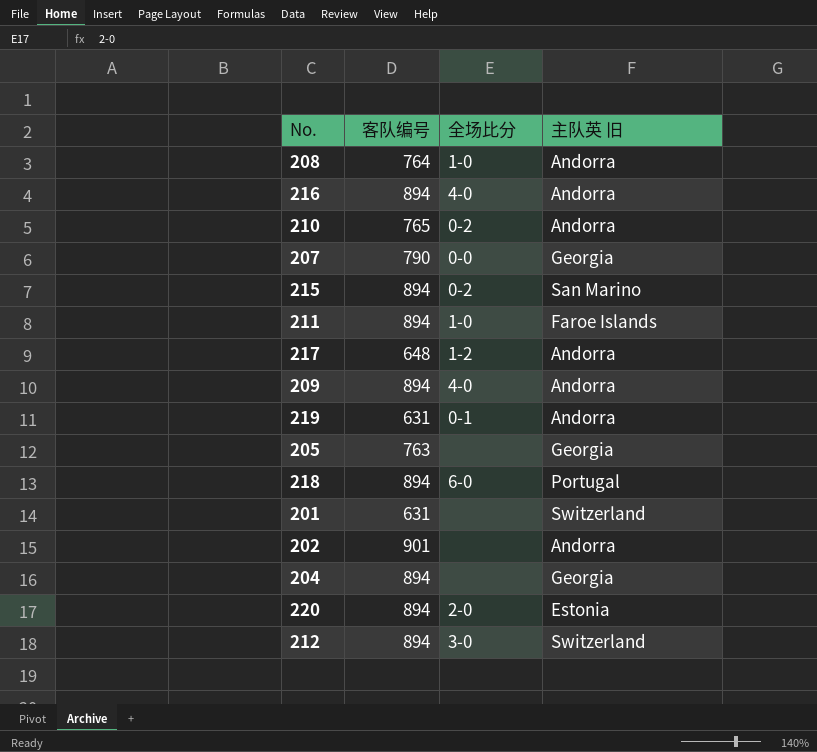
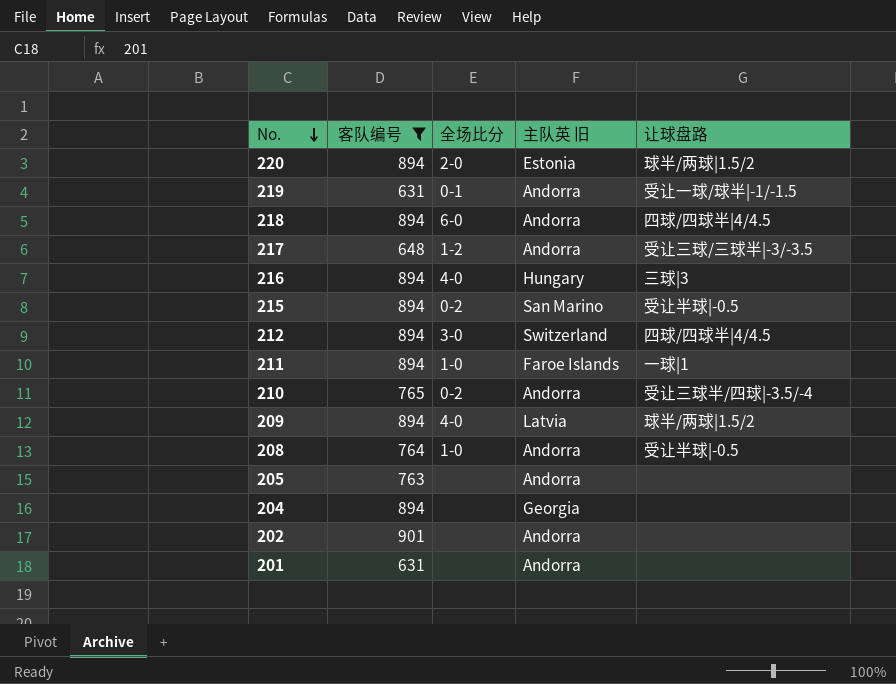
filter: none -> 客队编号 != 790
row order: none -> No. descending
column 让球盘路 | position: none -> 5
218 | 主队英 旧: Portugal -> Andorra
216 | 主队英 旧: Andorra -> Hungary
209 | 主队英 旧: Andorra -> Latvia
205 | 主队英 旧: Georgia -> Andorra
201 | 主队英 旧: Switzerland -> Andorra

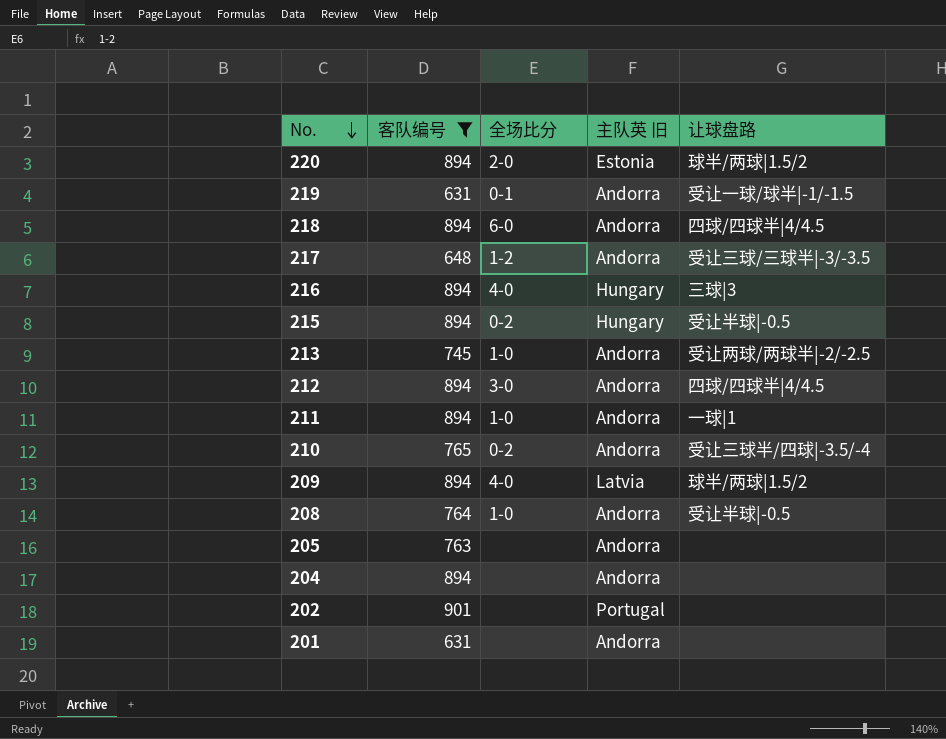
215 | 主队英 旧: San Marino -> Hungary
row 213: none -> 745 | 1-0 | Andorra | 受让两球/两球半|-2/-2.5
212 | 主队英 旧: Switzerland -> Andorra
211 | 主队英 旧: Faroe Islands -> Andorra
204 | 主队英 旧: Georgia -> Andorra
202 | 主队英 旧: Andorra -> Portugal

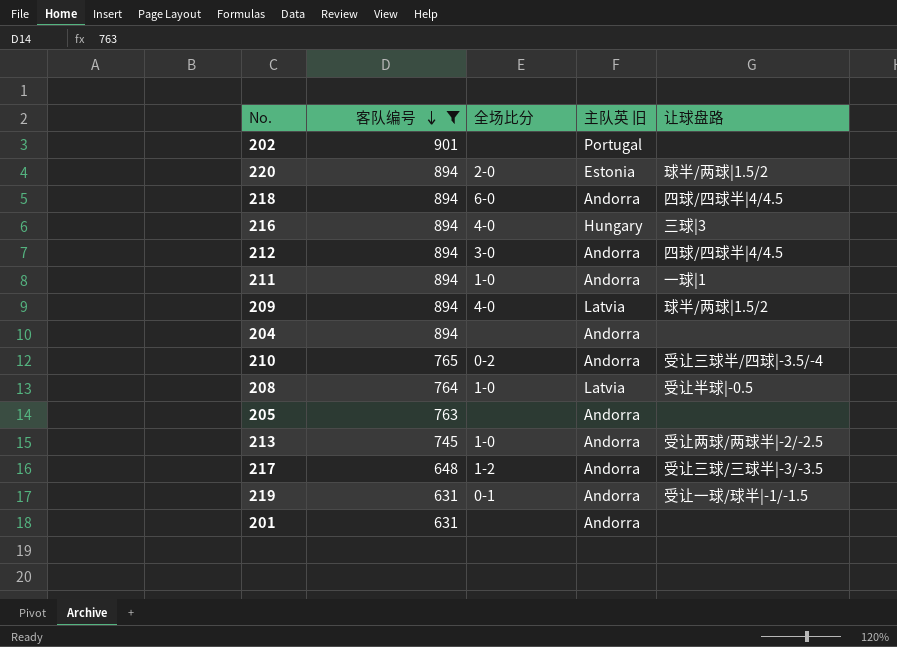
row order: No. descending -> 客队编号 descending
row 215: 894 | 0-2 | Hungary | 受让半球|-0.5 -> none
208 | 主队英 旧: Andorra -> Latvia

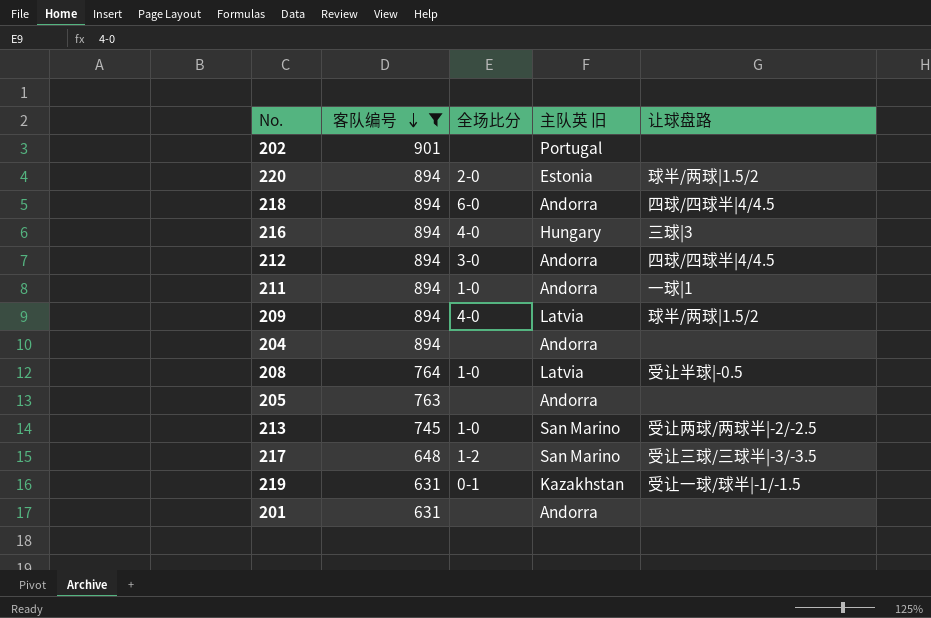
row 210: 765 | 0-2 | Andorra | 受让三球半/四球|-3.5/-4 -> none
213 | 主队英 旧: Andorra -> San Marino
217 | 主队英 旧: Andorra -> San Marino
219 | 主队英 旧: Andorra -> Kazakhstan

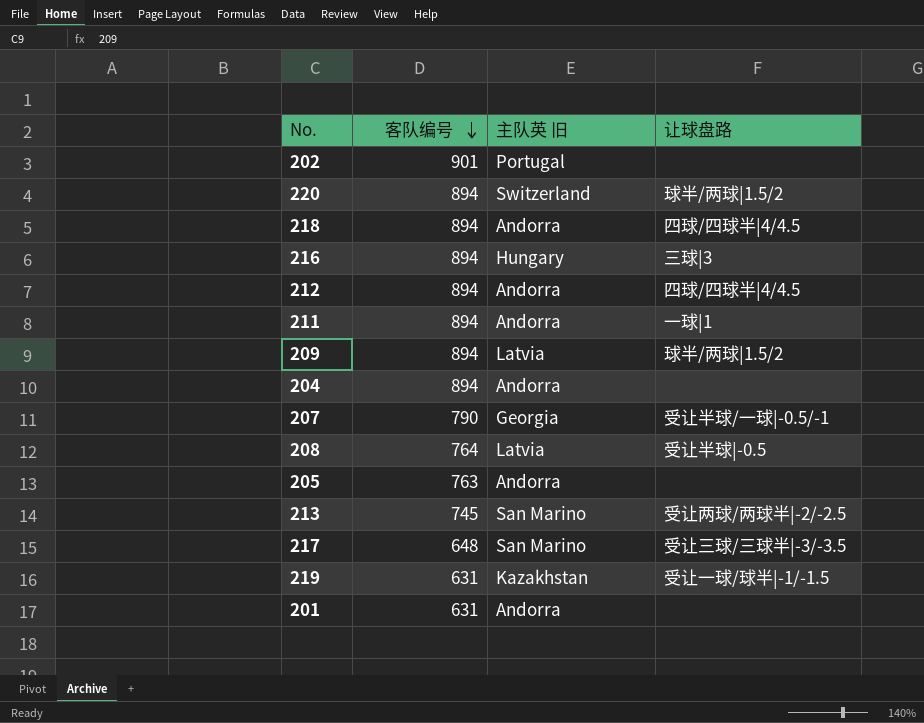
filter: 客队编号 != 790 -> none
column 全场比分 | position: 3 -> none
220 | 主队英 旧: Estonia -> Switzerland

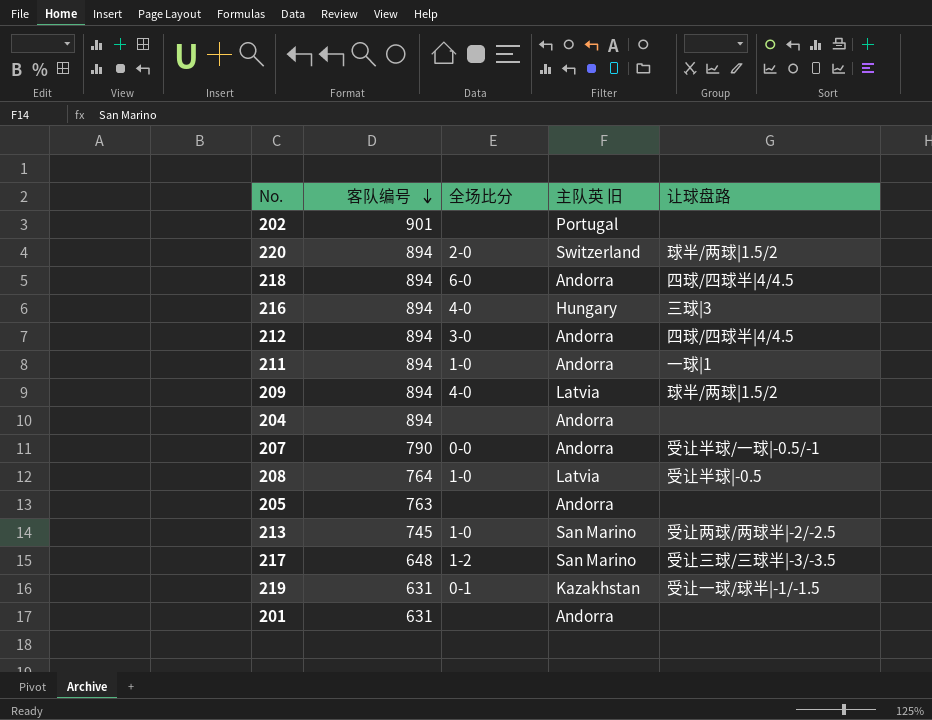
column 全场比分 | position: none -> 3
207 | 主队英 旧: Georgia -> Andorra

